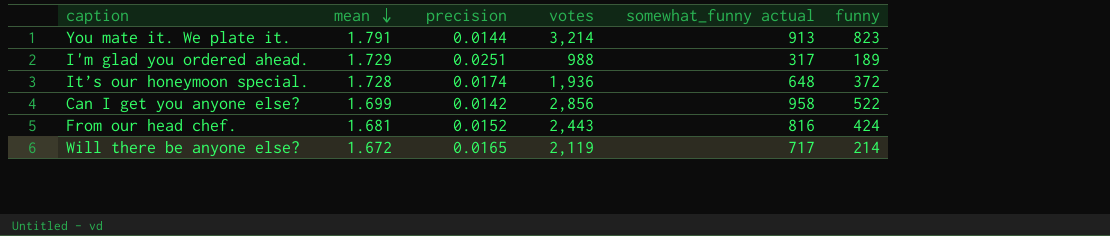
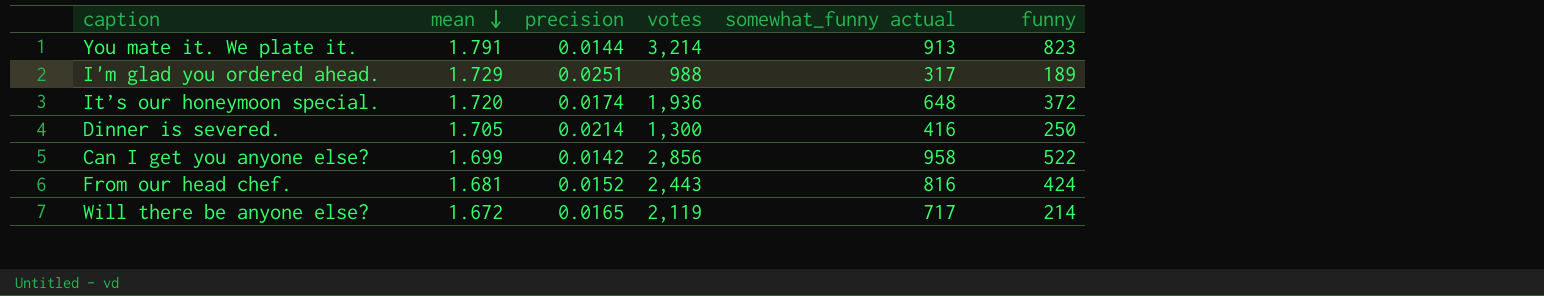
It’s our honeymoon special. | mean: 1.728 -> 1.720
row Dinner is severed.: none -> 1.705 | 0.0214 | 1,300 | 416 | 250

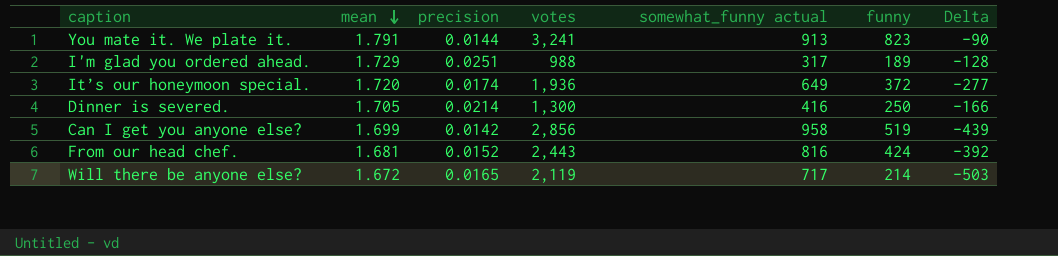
column Delta | formula: none -> [funny] - [somewhat_funny actual]
You mate it. We plate it. | votes: 3,214 -> 3,241
It’s our honeymoon special. | somewhat_funny actual: 648 -> 649
Can I get you anyone else? | funny: 522 -> 519

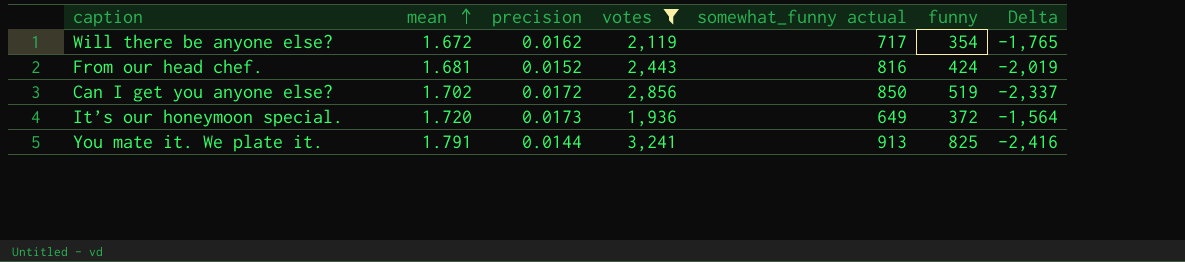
filter: none -> votes >= 1,936
row order: mean descending -> mean ascending
column Delta | formula: [funny] - [somewhat_funny actual] -> [funny] - [votes]
Will there be anyone else? | precision: 0.0165 -> 0.0162
Will there be anyone else? | funny: 214 -> 354
Can I get you anyone else? | mean: 1.699 -> 1.702
Can I get you anyone else? | precision: 0.0142 -> 0.0172
Can I get you anyone else? | somewhat_funny actual: 958 -> 850
It’s our honeymoon special. | precision: 0.0174 -> 0.0173
You mate it. We plate it. | funny: 823 -> 825

